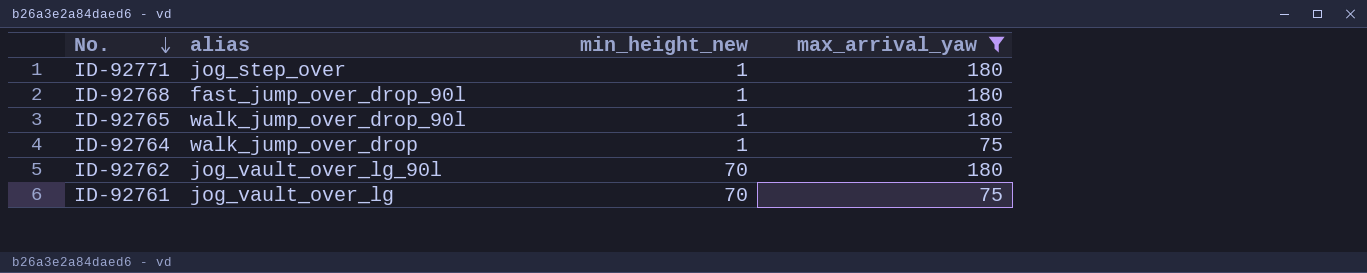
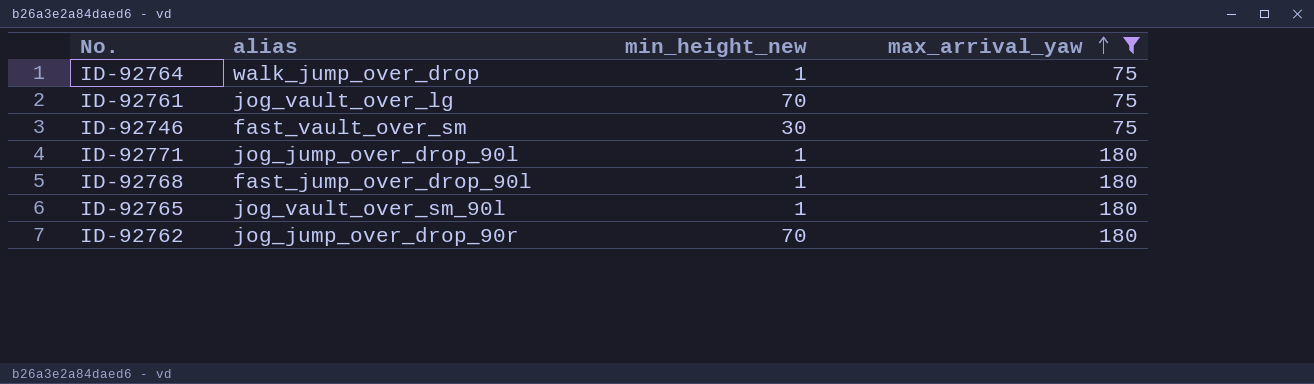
row order: No. descending -> max_arrival_yaw ascending
row ID-92746: none -> fast_vault_over_sm | 30 | 75
ID-92771 | alias: jog_step_over -> jog_jump_over_drop_90l
ID-92765 | alias: walk_jump_over_drop_90l -> jog_vault_over_sm_90l
ID-92762 | alias: jog_vault_over_lg_90l -> jog_jump_over_drop_90r

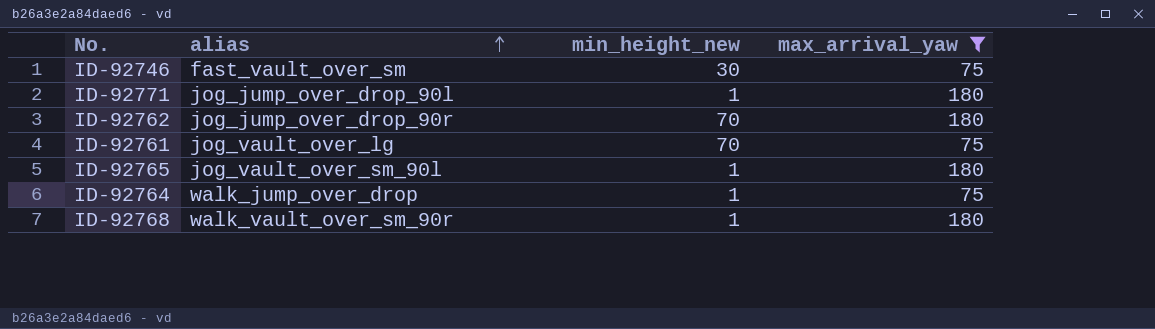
row order: max_arrival_yaw ascending -> alias ascending
ID-92768 | alias: fast_jump_over_drop_90l -> walk_vault_over_sm_90r

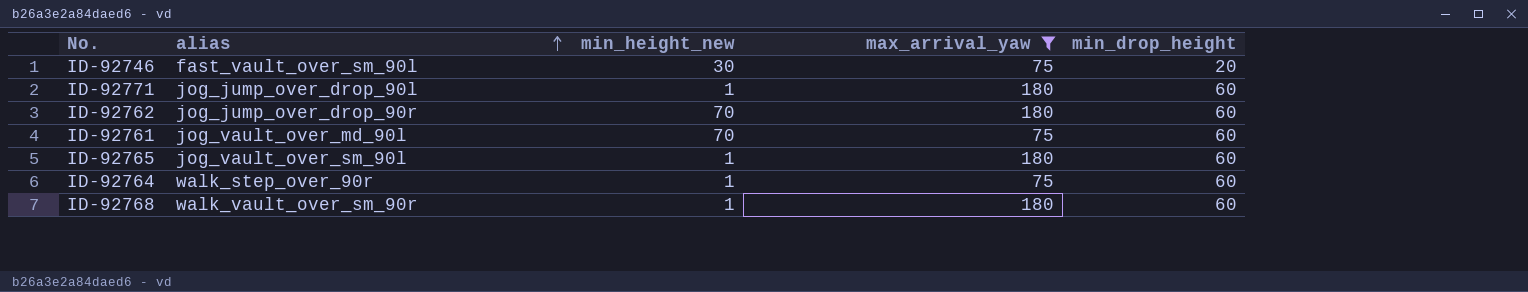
column min_drop_height | position: none -> 5
ID-92746 | alias: fast_vault_over_sm -> fast_vault_over_sm_90l
ID-92761 | alias: jog_vault_over_lg -> jog_vault_over_md_90l
ID-92764 | alias: walk_jump_over_drop -> walk_step_over_90r

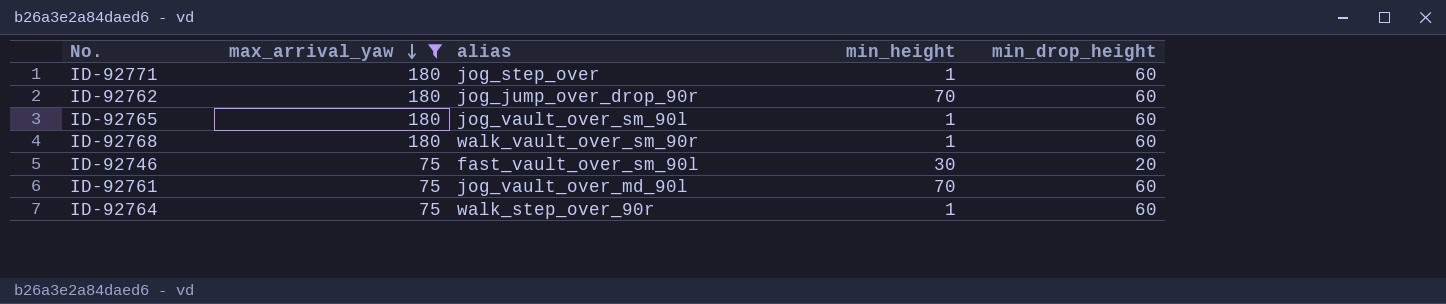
row order: alias ascending -> max_arrival_yaw descending
column max_arrival_yaw | position: 4 -> 2
column name: min_height_new -> min_height
ID-92771 | alias: jog_jump_over_drop_90l -> jog_step_over

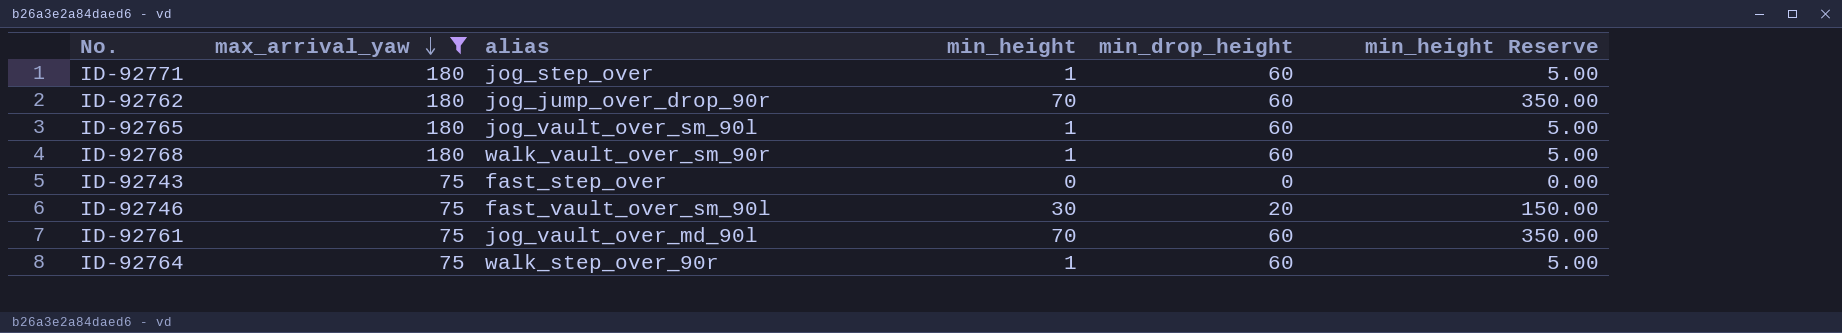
column min_height Reserve | formula: none -> [min_height] * 5
row ID-92743: none -> 75 | fast_step_over | 0 | 0 | 0.00

